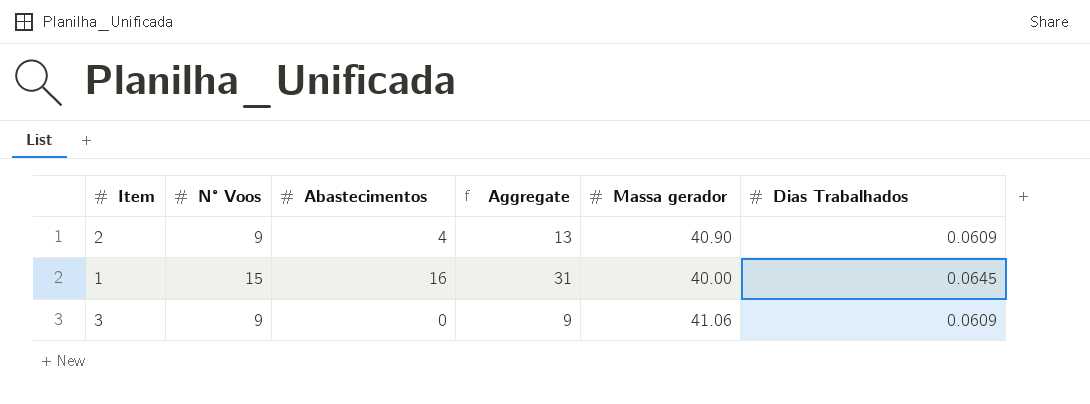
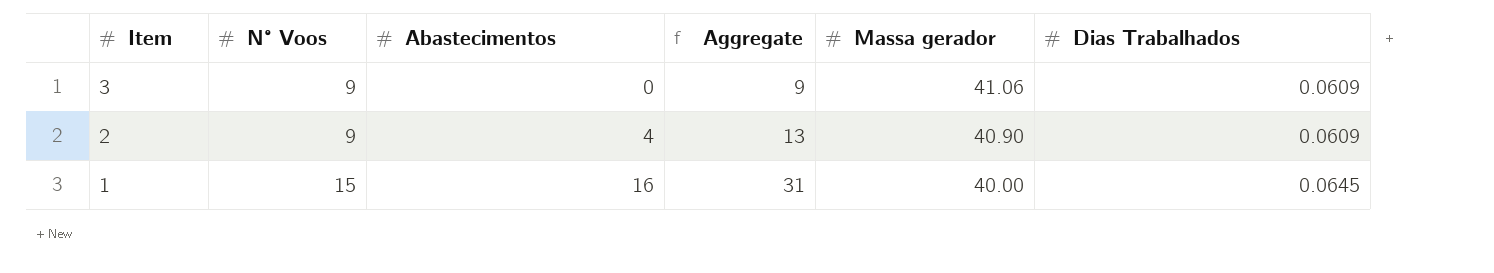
row order: none -> Item descending

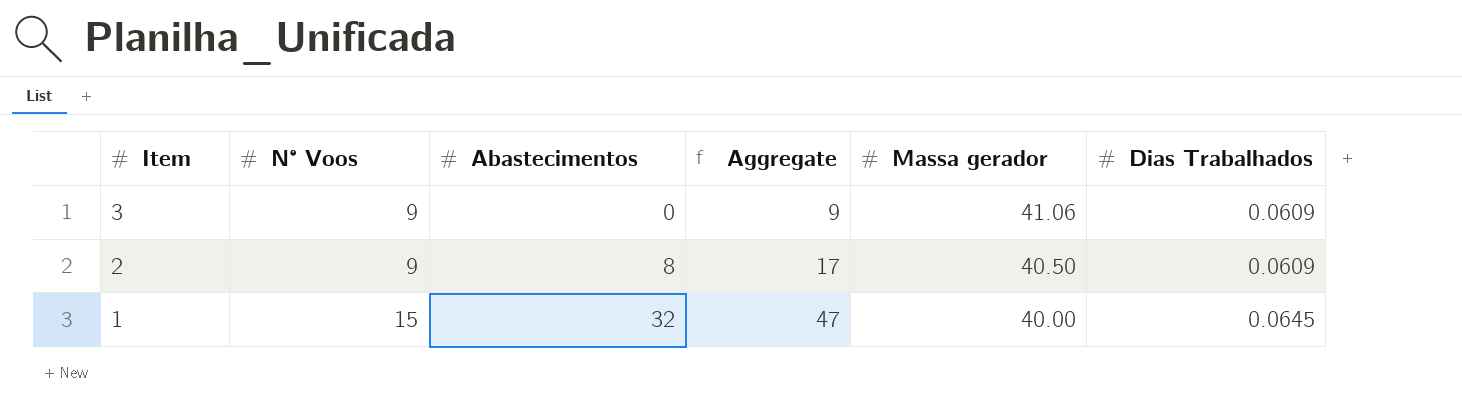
2 | Abastecimentos: 4 -> 8
2 | Aggregate: 13 -> 17
2 | Massa gerador: 40.90 -> 40.50
1 | Abastecimentos: 16 -> 32
1 | Aggregate: 31 -> 47

